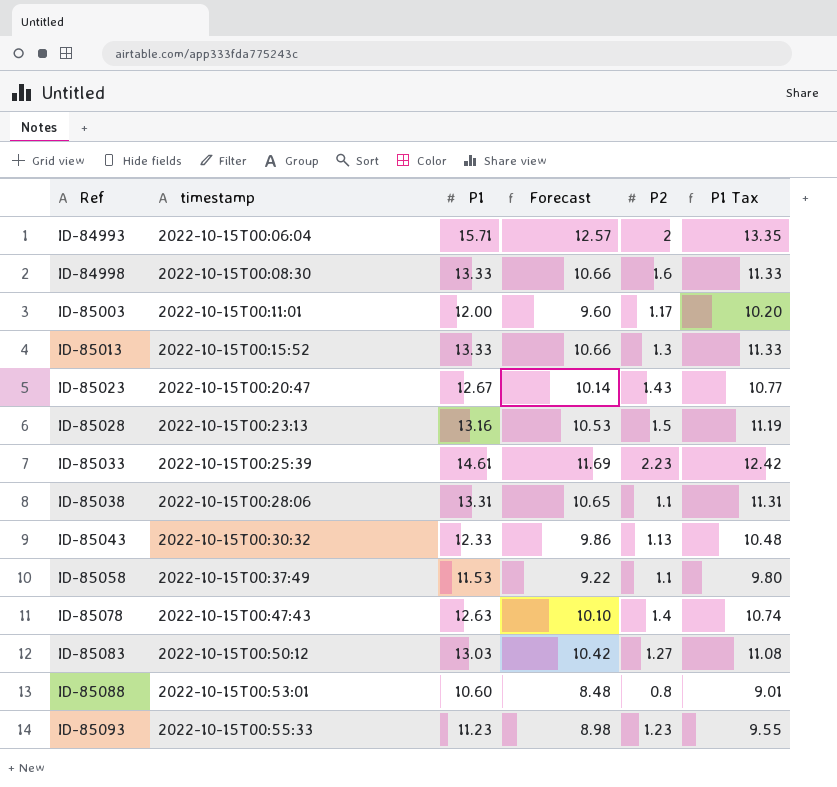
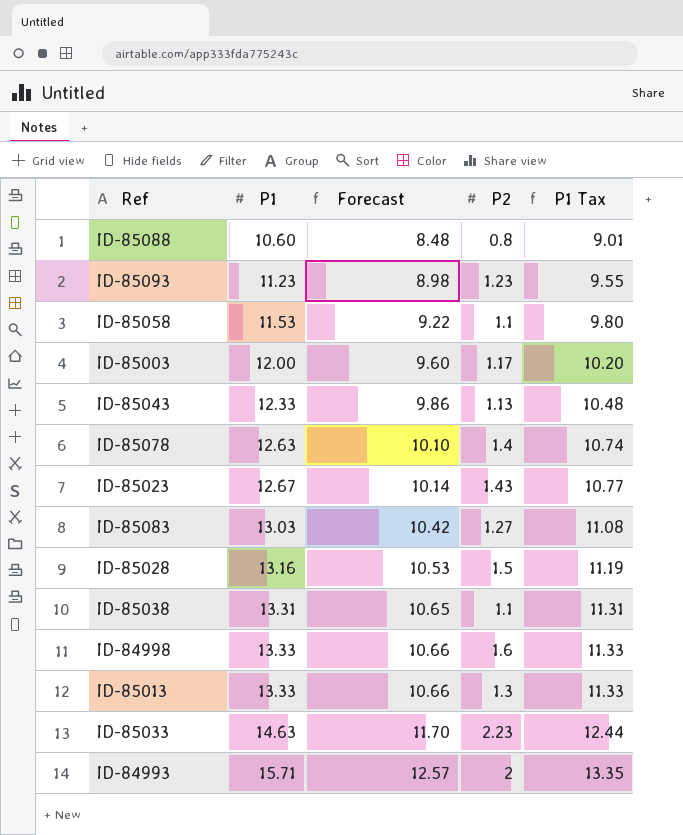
row order: Ref ascending -> P1 ascending
column timestamp | position: 2 -> none
ID-85033 | P1: 14.61 -> 14.63
ID-85033 | Forecast: 11.69 -> 11.70
ID-85033 | P1 Tax: 12.42 -> 12.44

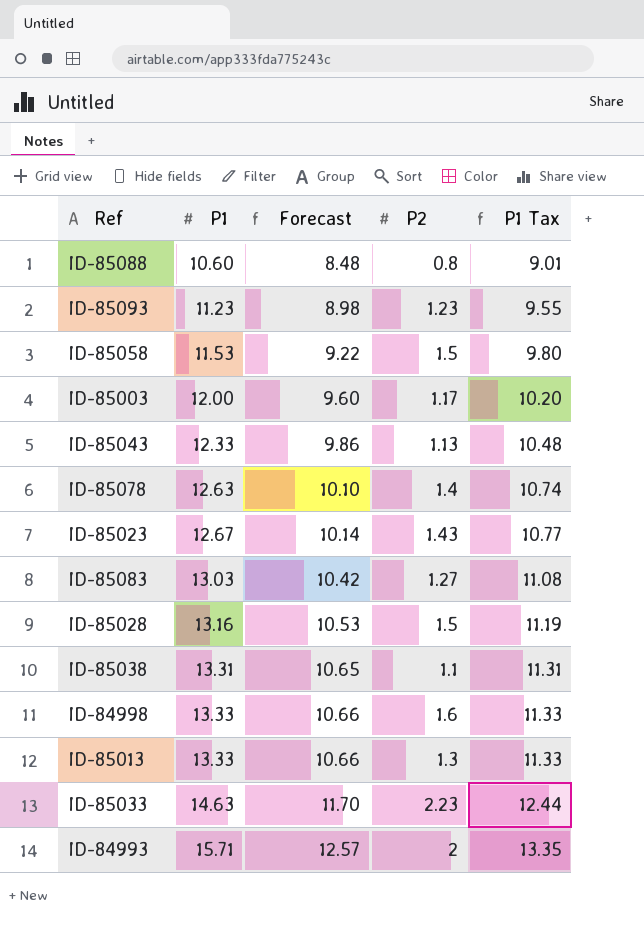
ID-85058 | P2: 1.1 -> 1.5

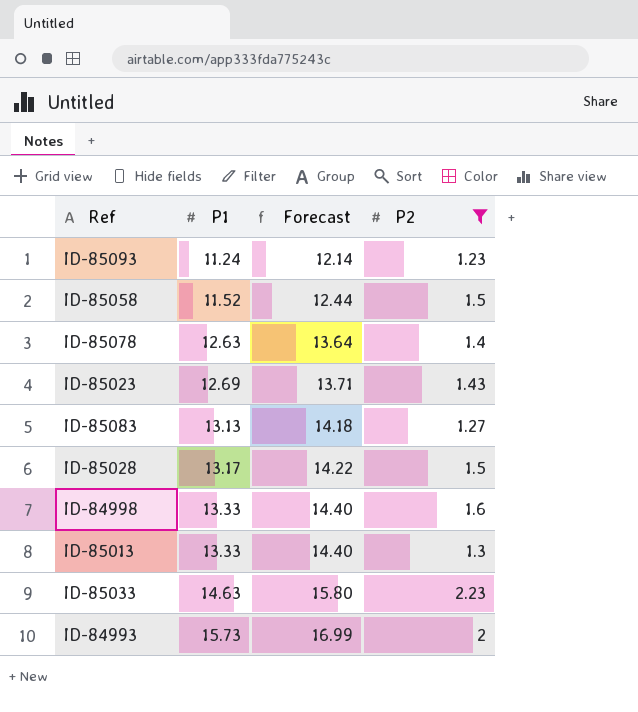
filter: none -> P2 >= 1.23
column P1 Tax | formula: [P1] * 0.85 -> none
column Forecast | formula: [P1] * 0.8 -> [P1] * 1.08
ID-85093 | P1: 11.23 -> 11.24
ID-85058 | P1: 11.53 -> 11.52
ID-85023 | P1: 12.67 -> 12.69
ID-85083 | P1: 13.03 -> 13.13
ID-85028 | P1: 13.16 -> 13.17
ID-84993 | P1: 15.71 -> 15.73

